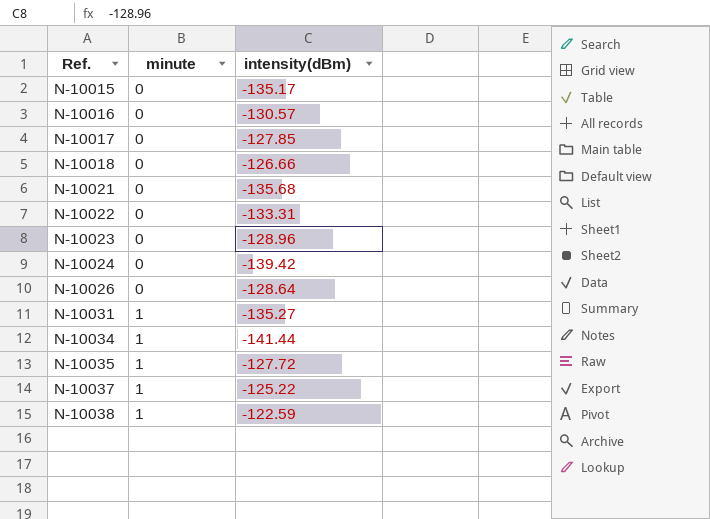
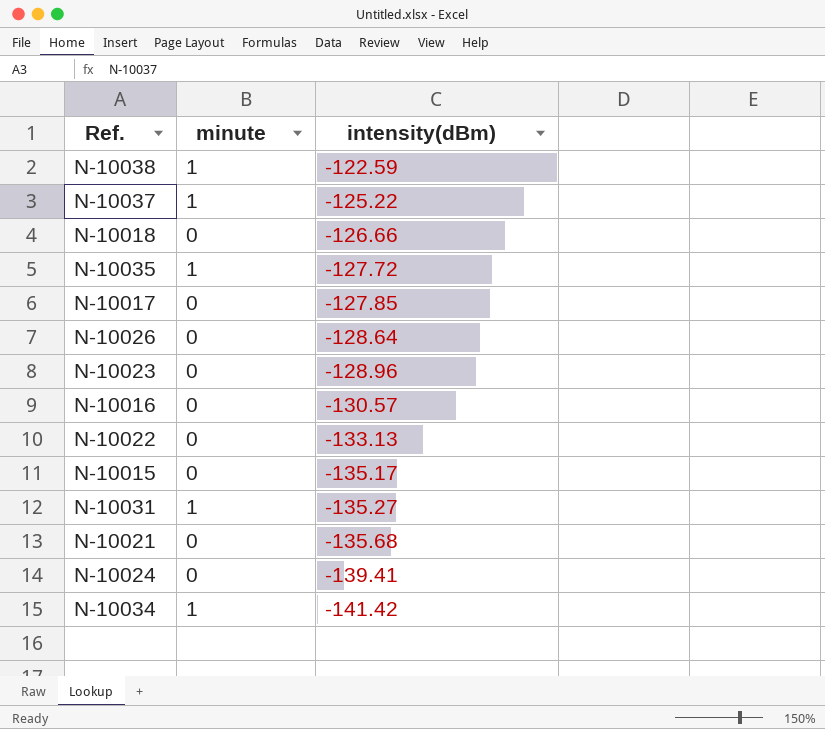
row order: Ref. ascending -> intensity(dBm) descending
N-10022 | intensity(dBm): -133.31 -> -133.13
N-10024 | intensity(dBm): -139.42 -> -139.41
N-10034 | intensity(dBm): -141.44 -> -141.42

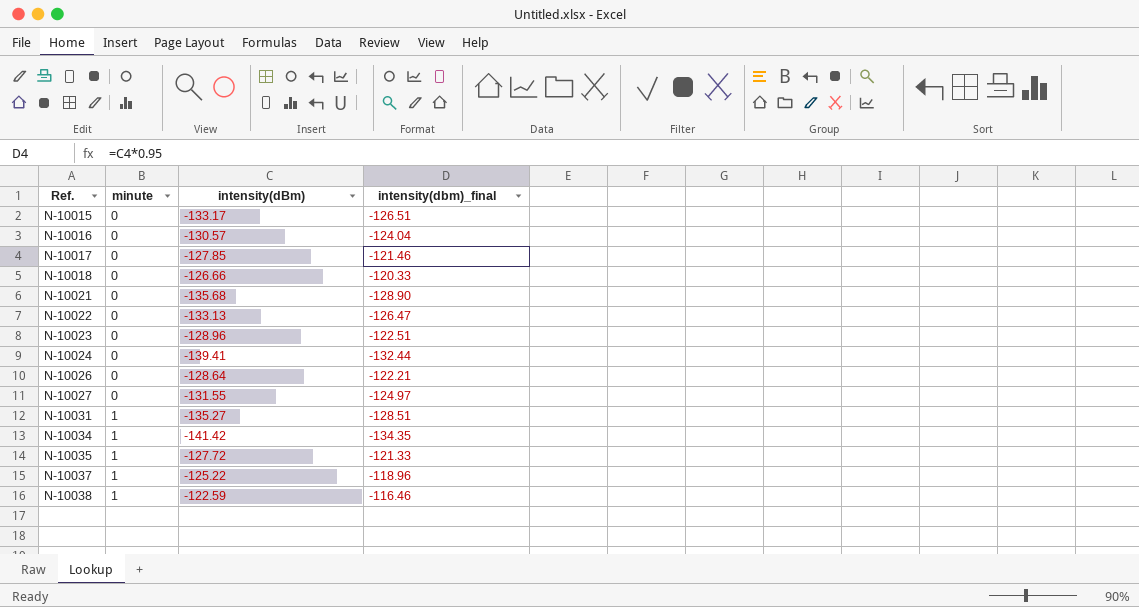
row order: intensity(dBm) descending -> Ref. ascending
column intensity(dbm)_final | formula: none -> [intensity(dBm)] * 0.95
N-10015 | intensity(dBm): -135.17 -> -133.17
row N-10027: none -> 0 | -131.55 | -124.97

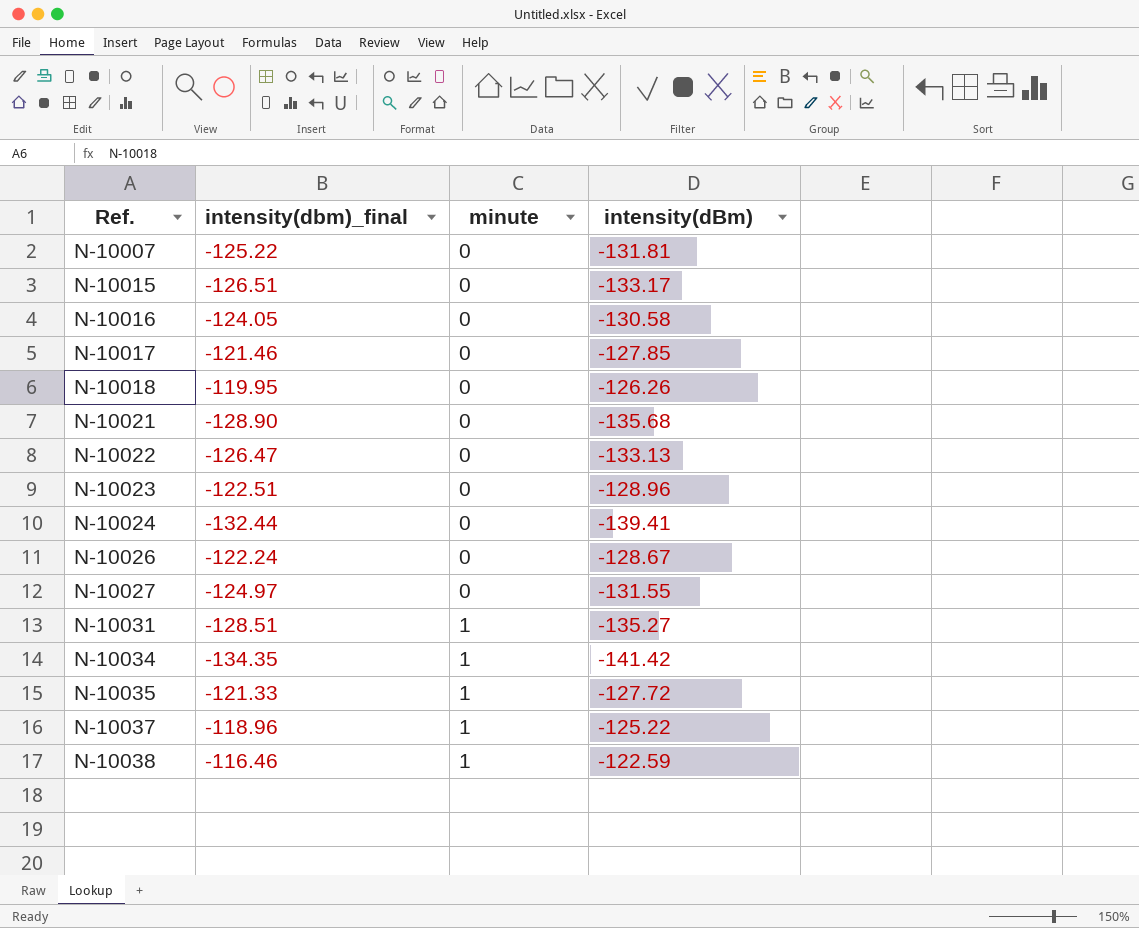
column intensity(dbm)_final | position: 4 -> 2
row N-10007: none -> -125.22 | 0 | -131.81
N-10016 | intensity(dbm)_final: -124.04 -> -124.05
N-10016 | intensity(dBm): -130.57 -> -130.58
N-10018 | intensity(dbm)_final: -120.33 -> -119.95
N-10018 | intensity(dBm): -126.66 -> -126.26
N-10026 | intensity(dbm)_final: -122.21 -> -122.24
N-10026 | intensity(dBm): -128.64 -> -128.67

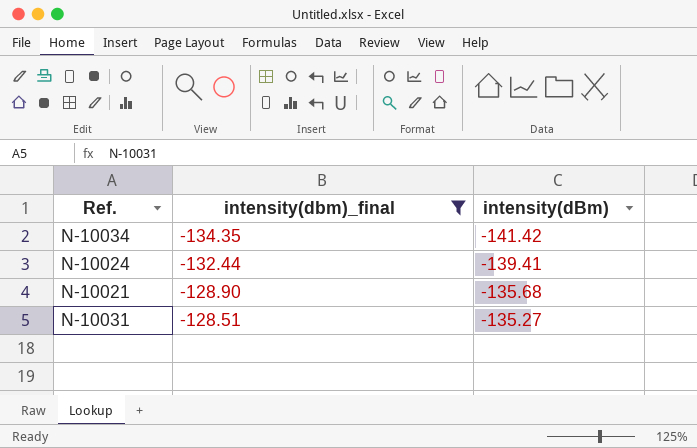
filter: none -> intensity(dbm)_final <= -128.51
row order: Ref. ascending -> intensity(dbm)_final ascending
column minute | position: 3 -> none

